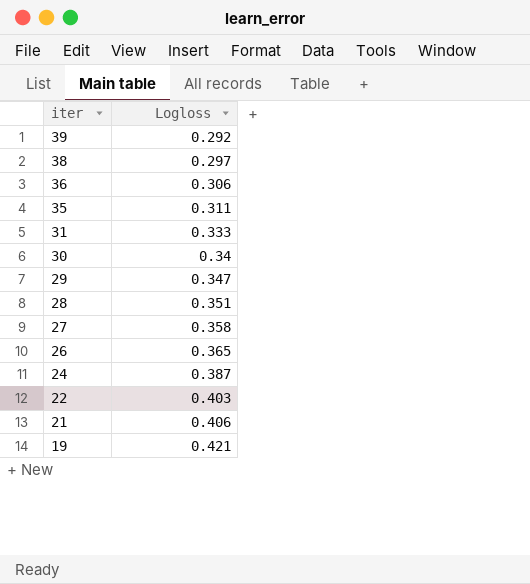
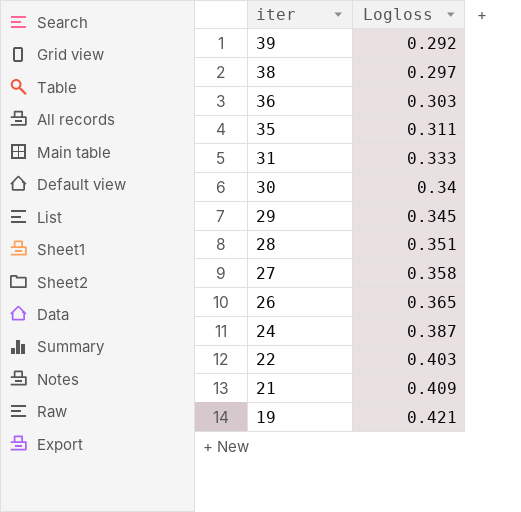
36 | Logloss: 0.306 -> 0.303
29 | Logloss: 0.347 -> 0.345
21 | Logloss: 0.406 -> 0.409

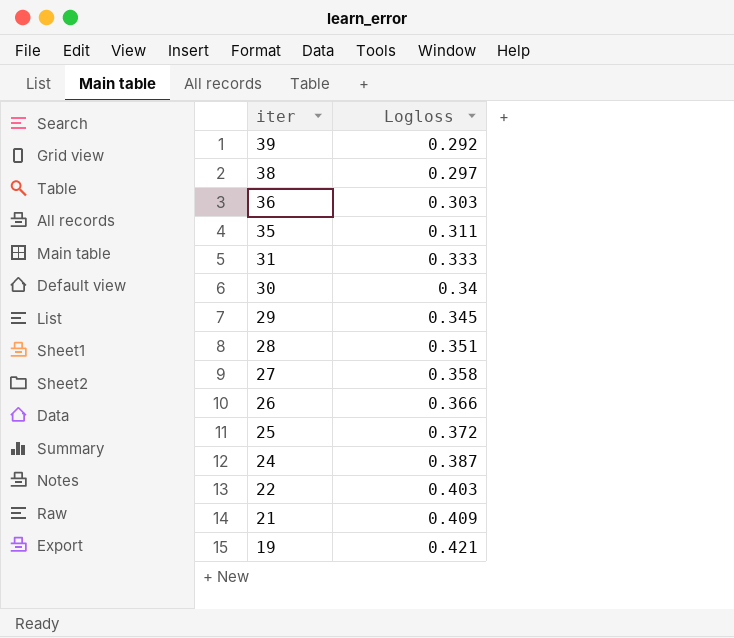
26 | Logloss: 0.365 -> 0.366
row 25: none -> 0.372

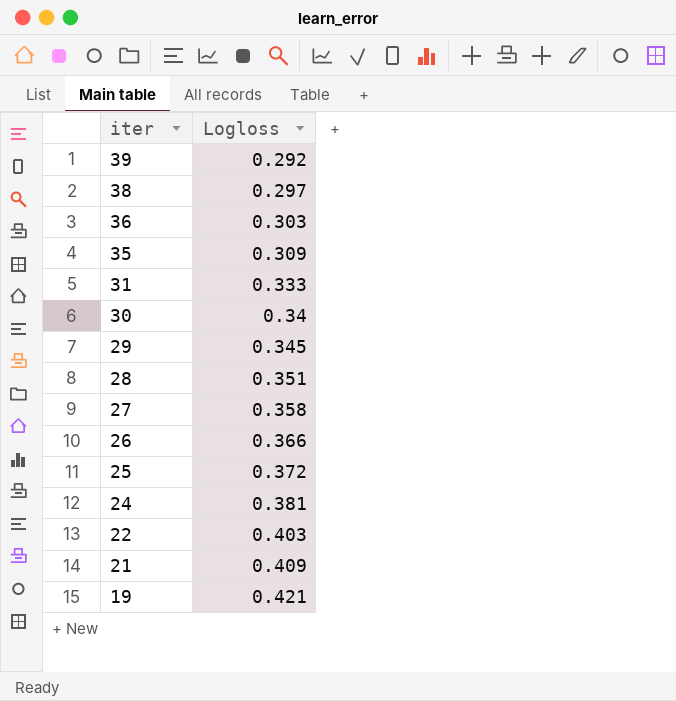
35 | Logloss: 0.311 -> 0.309
24 | Logloss: 0.387 -> 0.381

